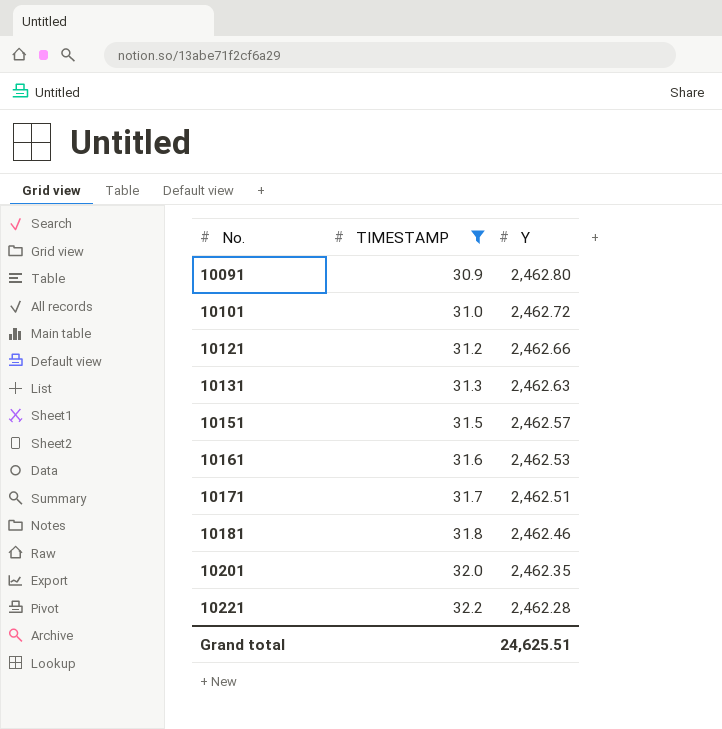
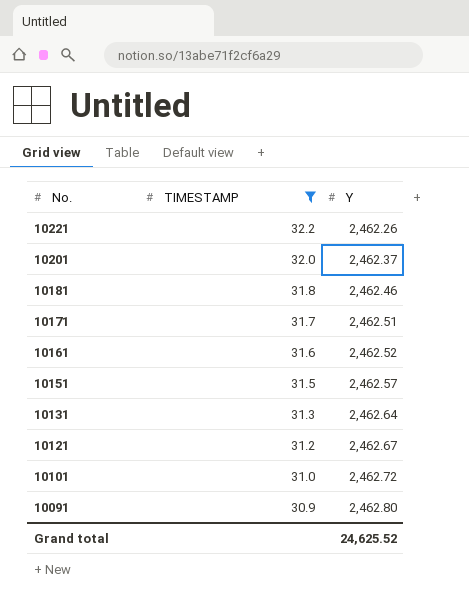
row order: No. ascending -> No. descending
10221 | Y: 2,462.28 -> 2,462.26
10201 | Y: 2,462.35 -> 2,462.37
10161 | Y: 2,462.53 -> 2,462.52
10131 | Y: 2,462.63 -> 2,462.64
10121 | Y: 2,462.66 -> 2,462.67
Grand total | Y: 24,625.51 -> 24,625.52

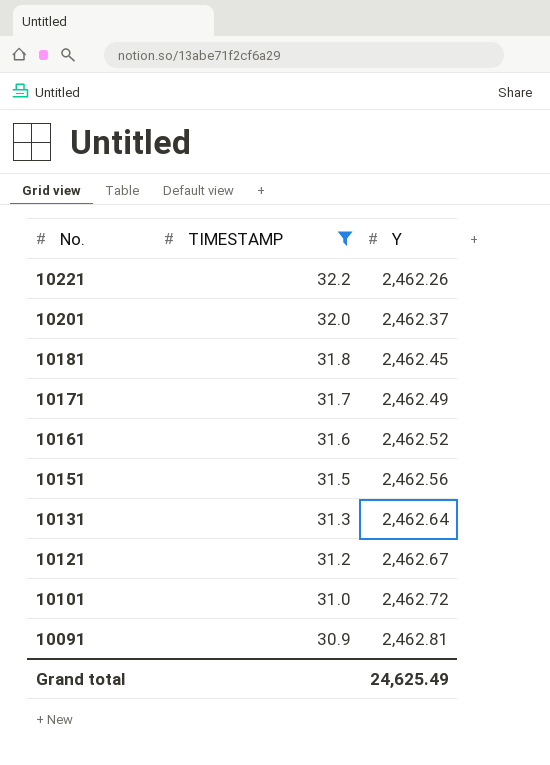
10181 | Y: 2,462.46 -> 2,462.45
10171 | Y: 2,462.51 -> 2,462.49
10151 | Y: 2,462.57 -> 2,462.56
10091 | Y: 2,462.80 -> 2,462.81
Grand total | Y: 24,625.52 -> 24,625.49

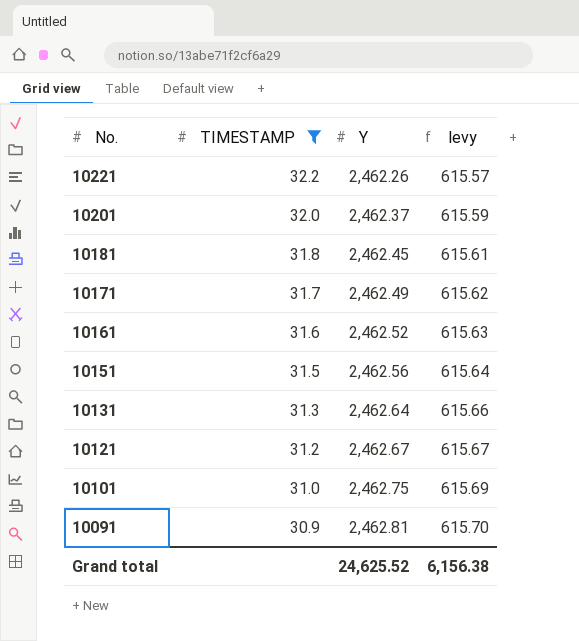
column levy | formula: none -> [Y] * 0.25
10101 | Y: 2,462.72 -> 2,462.75
Grand total | Y: 24,625.49 -> 24,625.52

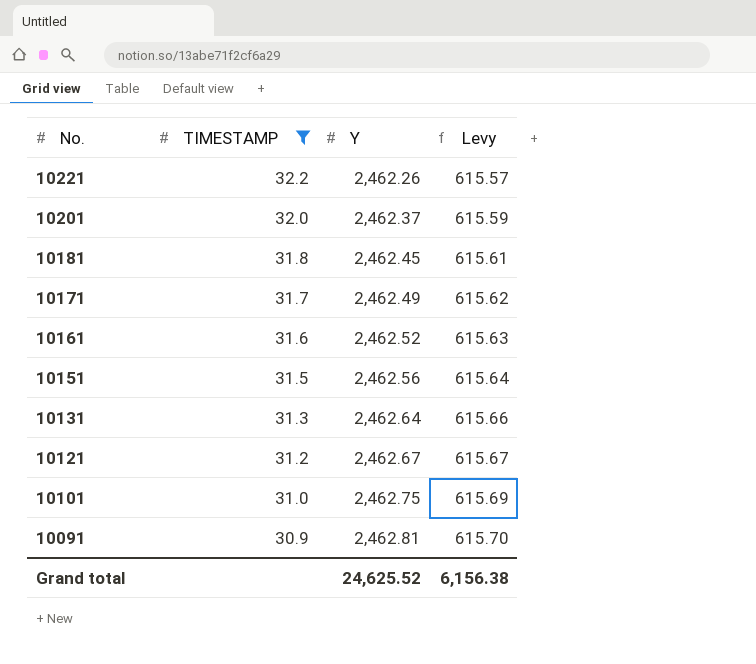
column name: levy -> Levy

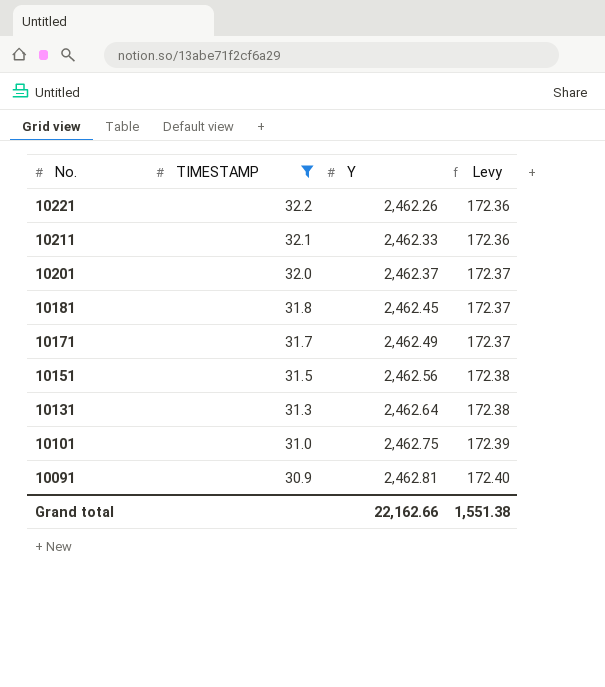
column Levy | formula: [Y] * 0.25 -> [Y] * 0.07
row 10161: 31.6 | 2,462.52 | 615.63 -> none
row 10121: 31.2 | 2,462.67 | 615.67 -> none
row 10211: none -> 32.1 | 2,462.33 | 172.36
Grand total | Y: 24,625.52 -> 22,162.66
Grand total | Levy: 6,156.38 -> 1,551.38

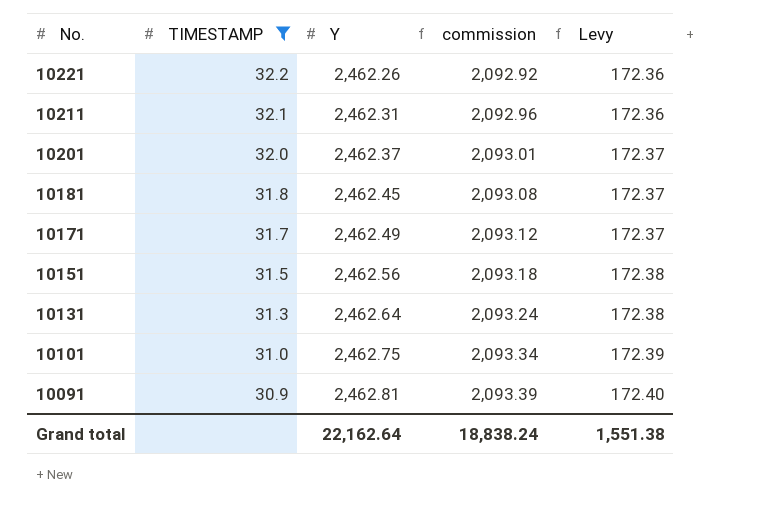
column commission | formula: none -> [Y] * 0.85
10211 | Y: 2,462.33 -> 2,462.31
Grand total | Y: 22,162.66 -> 22,162.64

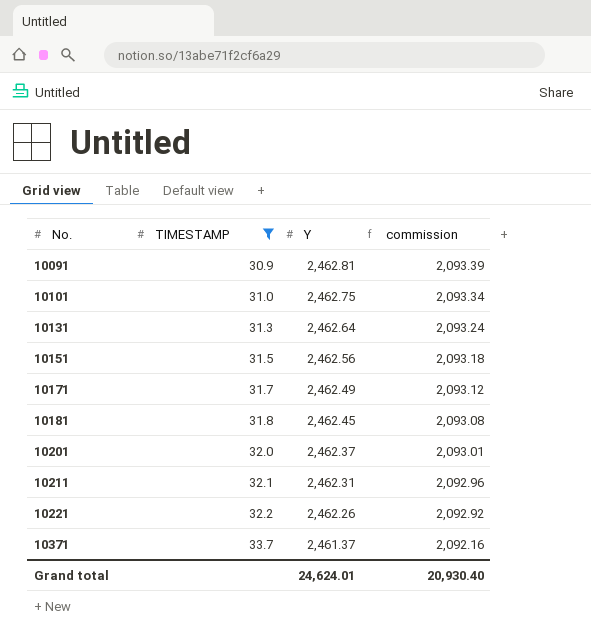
row order: No. descending -> No. ascending
column Levy | formula: [Y] * 0.07 -> none
row 10371: none -> 33.7 | 2,461.37 | 2,092.16
Grand total | Y: 22,162.64 -> 24,624.01
Grand total | commission: 18,838.24 -> 20,930.40

